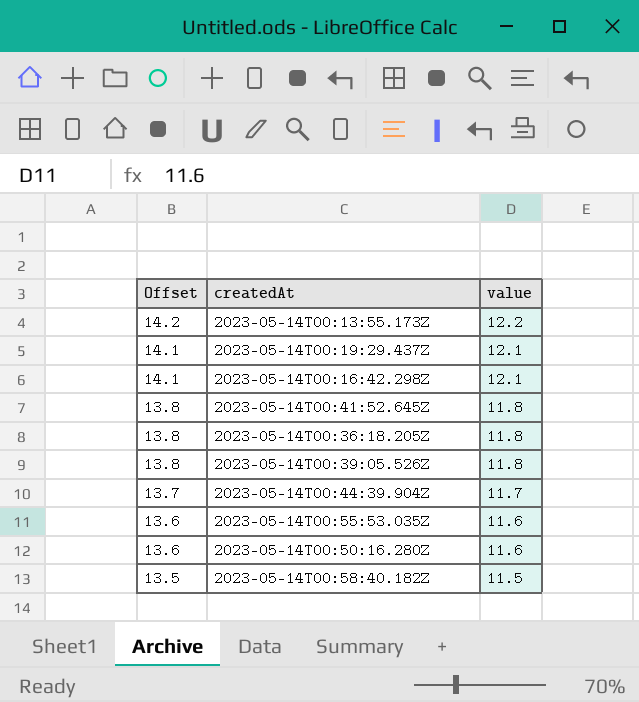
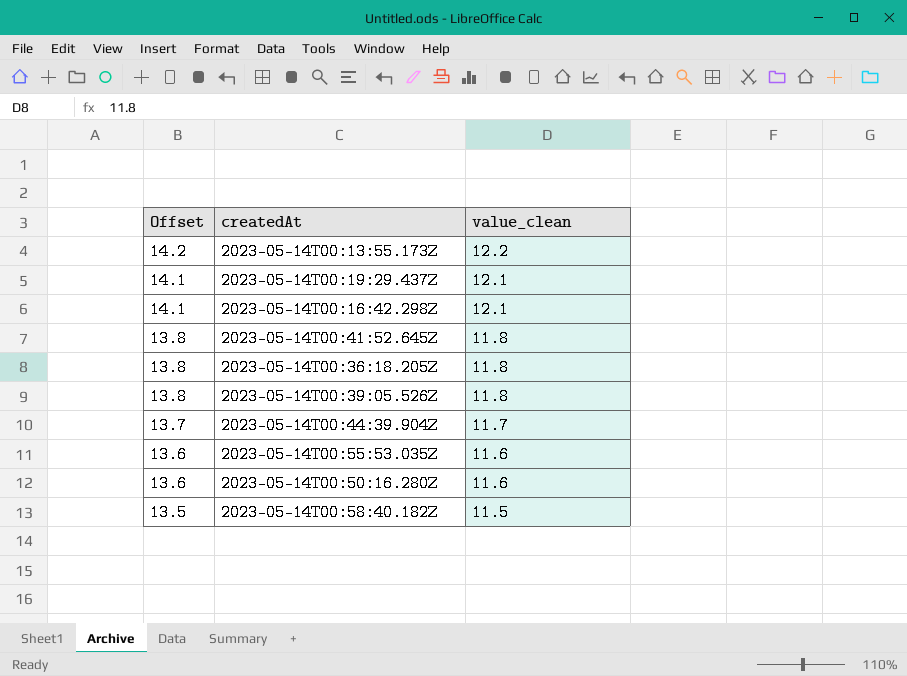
column name: value -> value_clean

